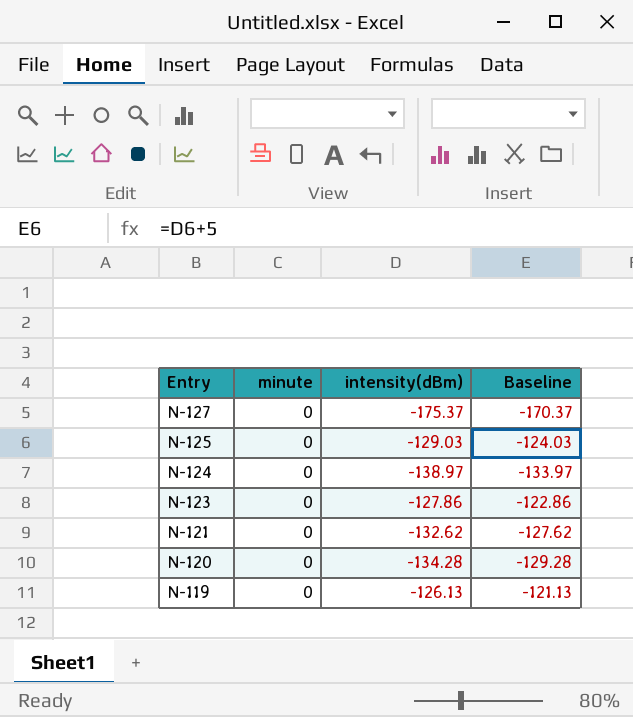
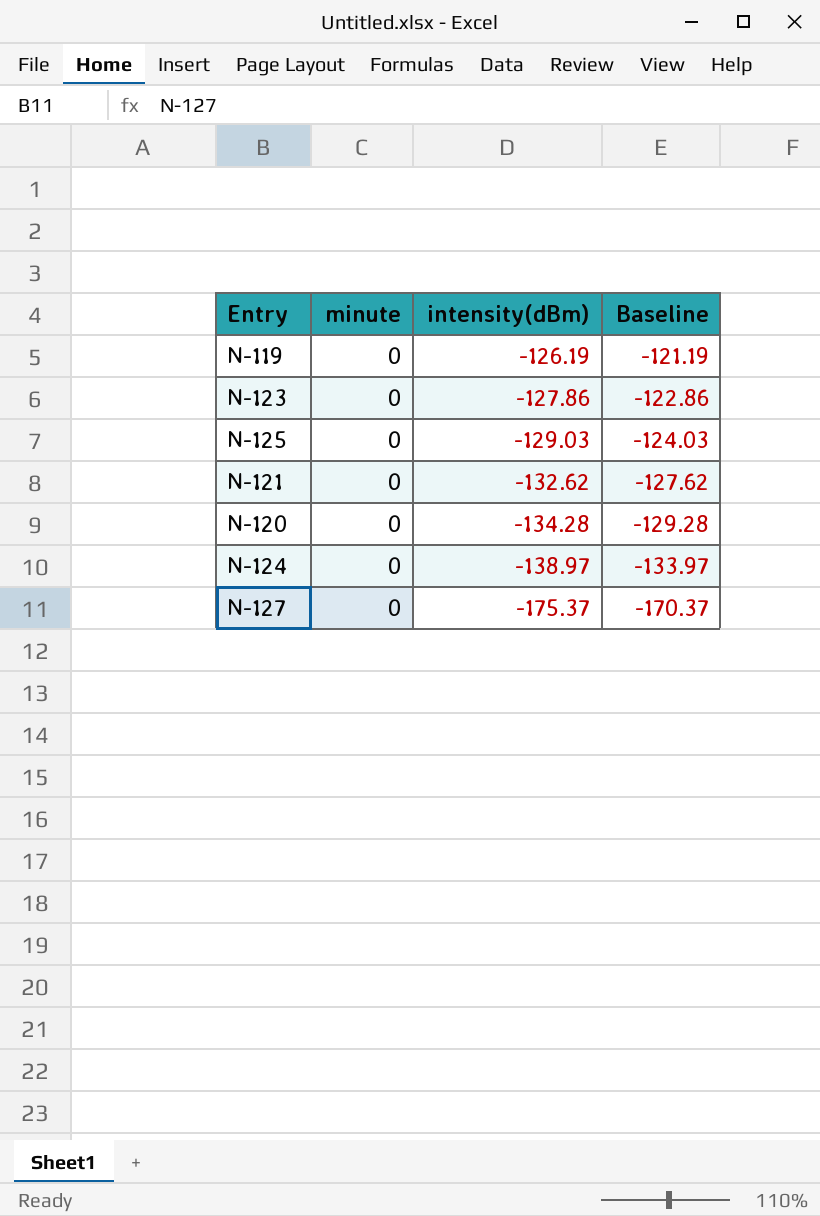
row order: Entry descending -> intensity(dBm) descending
N-119 | intensity(dBm): -126.13 -> -126.19
N-119 | Baseline: -121.13 -> -121.19

